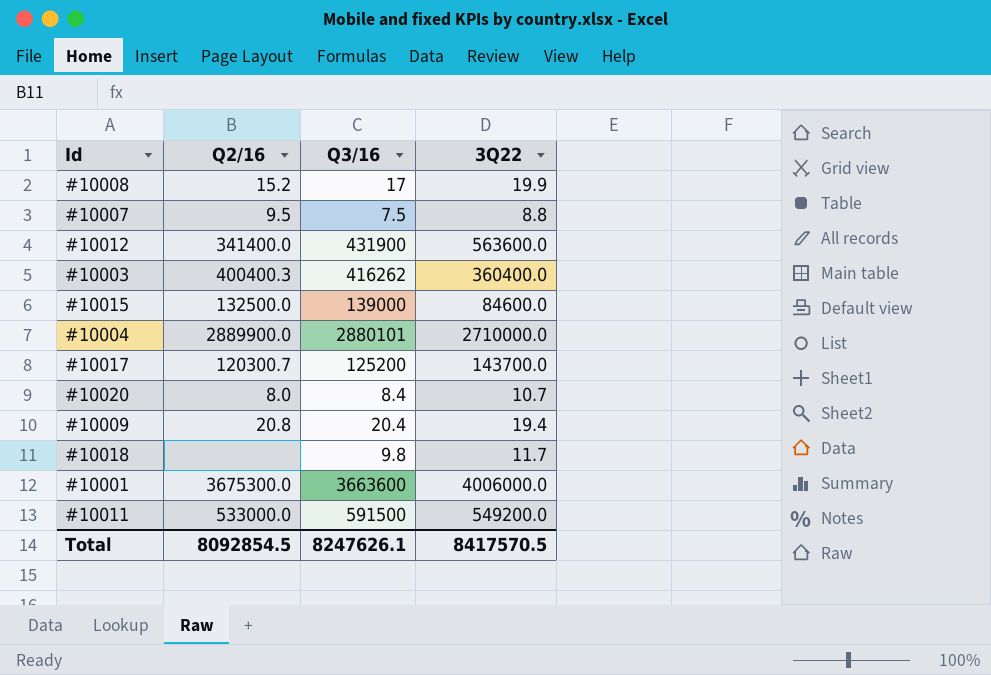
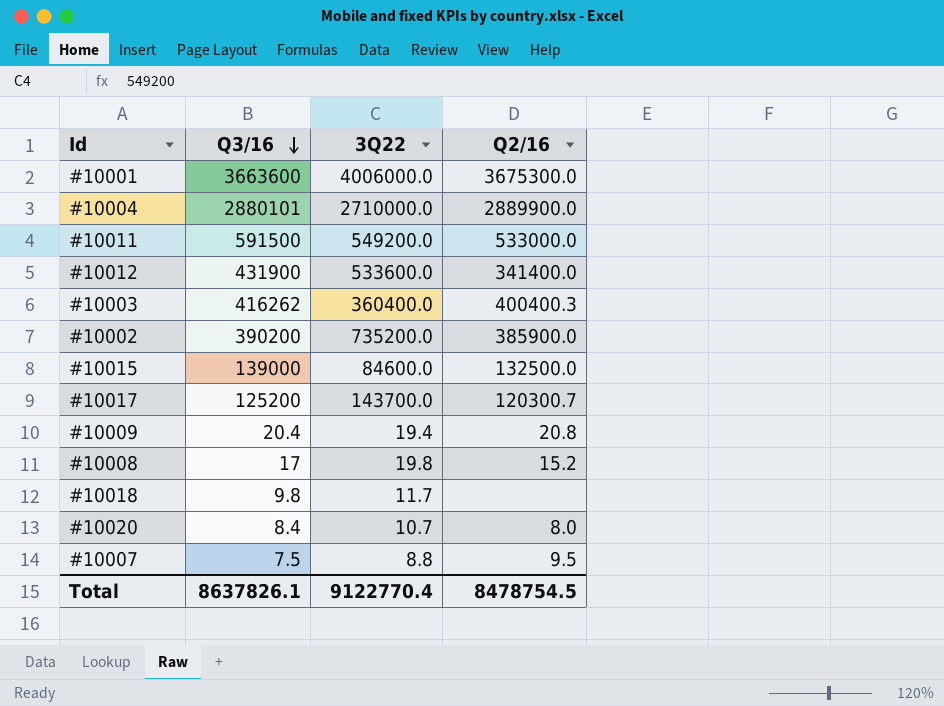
row order: none -> Q3/16 descending
column Q2/16 | position: 2 -> 4
#10012 | 3Q22: 563600.0 -> 533600.0
row #10002: none -> 390200 | 735200.0 | 385900.0
#10008 | 3Q22: 19.9 -> 19.8
Total | Q3/16: 8247626.1 -> 8637826.1
Total | 3Q22: 8417570.5 -> 9122770.4
Total | Q2/16: 8092854.5 -> 8478754.5

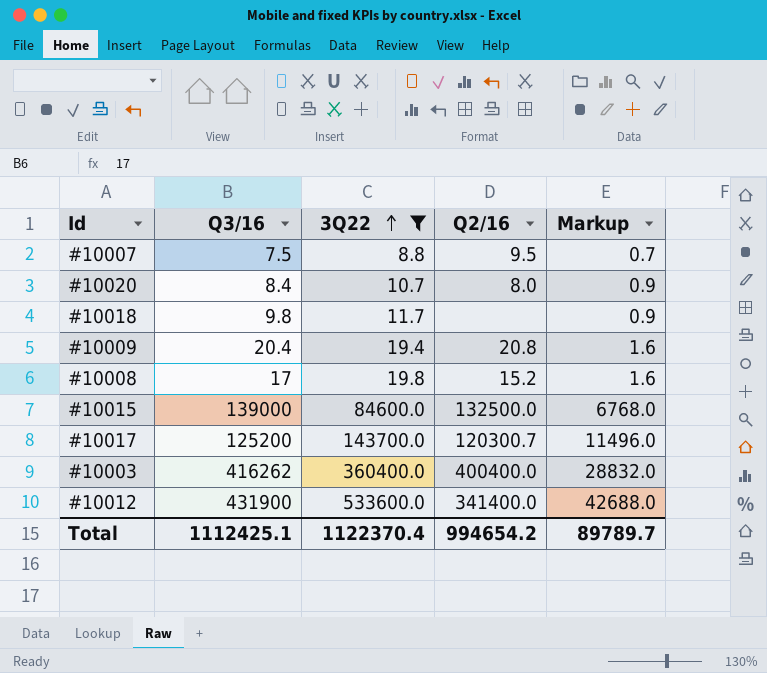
filter: none -> 3Q22 <= 533600.0
row order: Q3/16 descending -> 3Q22 ascending
column Markup | formula: none -> [3Q22] * 0.08
#10003 | Q2/16: 400400.3 -> 400400.0
Total | Q3/16: 8637826.1 -> 1112425.1
Total | 3Q22: 9122770.4 -> 1122370.4
Total | Q2/16: 8478754.5 -> 994654.2

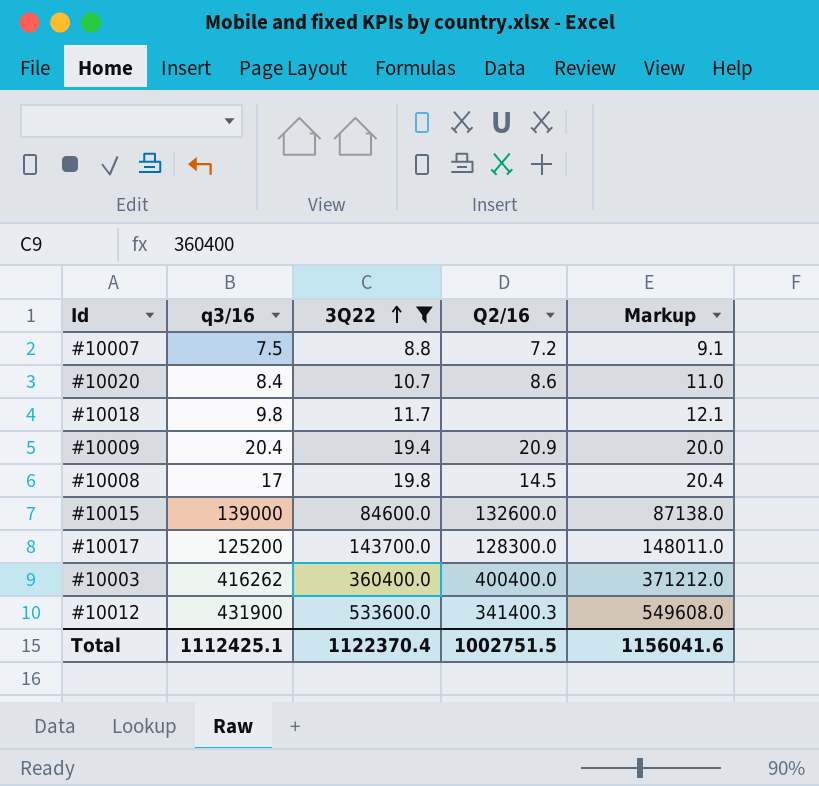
column name: Q3/16 -> q3/16
column Markup | formula: [3Q22] * 0.08 -> [3Q22] * 1.03
#10007 | Q2/16: 9.5 -> 7.2
#10020 | Q2/16: 8.0 -> 8.6
#10009 | Q2/16: 20.8 -> 20.9
#10008 | Q2/16: 15.2 -> 14.5
#10015 | Q2/16: 132500.0 -> 132600.0
#10017 | Q2/16: 120300.7 -> 128300.0
#10012 | Q2/16: 341400.0 -> 341400.3
Total | Q2/16: 994654.2 -> 1002751.5
Total | Markup: 89789.7 -> 1156041.6

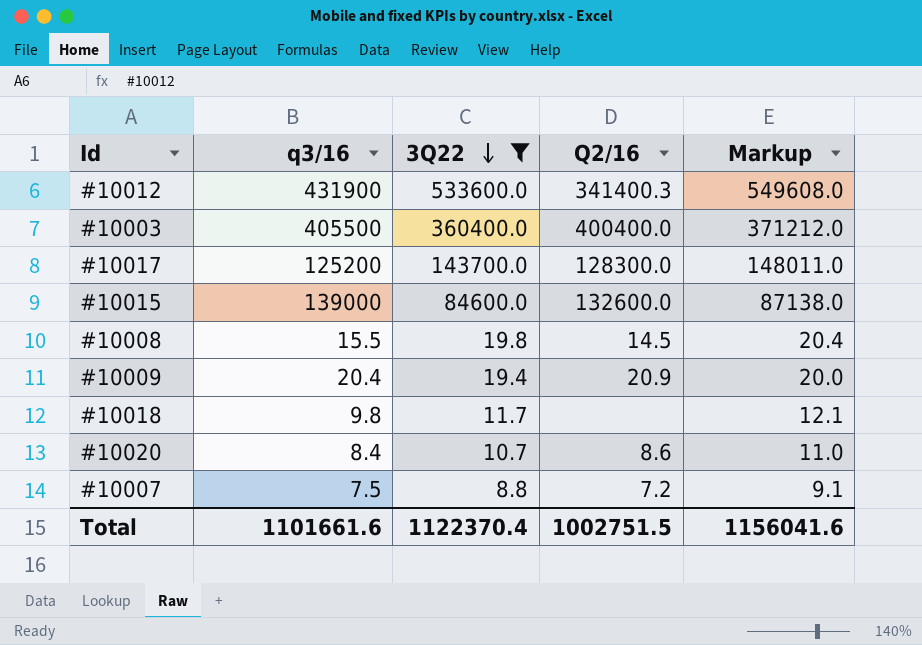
row order: 3Q22 ascending -> 3Q22 descending
#10003 | q3/16: 416262 -> 405500
#10008 | q3/16: 17 -> 15.5
Total | q3/16: 1112425.1 -> 1101661.6

